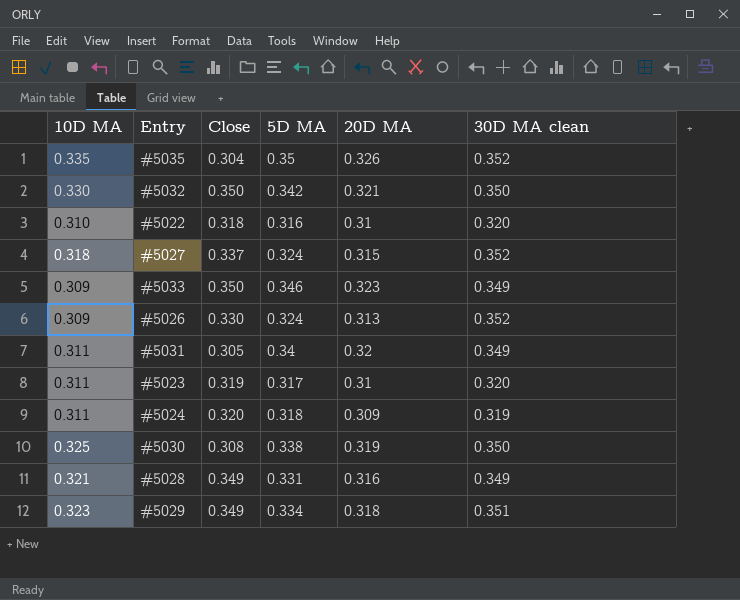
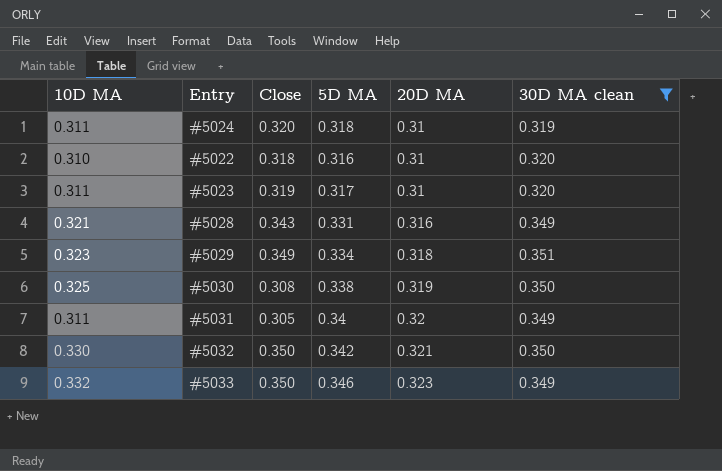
filter: none -> 30D MA clean != 0.352
row order: none -> 20D MA ascending
#5024 | 20D MA: 0.309 -> 0.31
#5028 | Close: 0.349 -> 0.343
#5033 | 10D MA: 0.309 -> 0.332

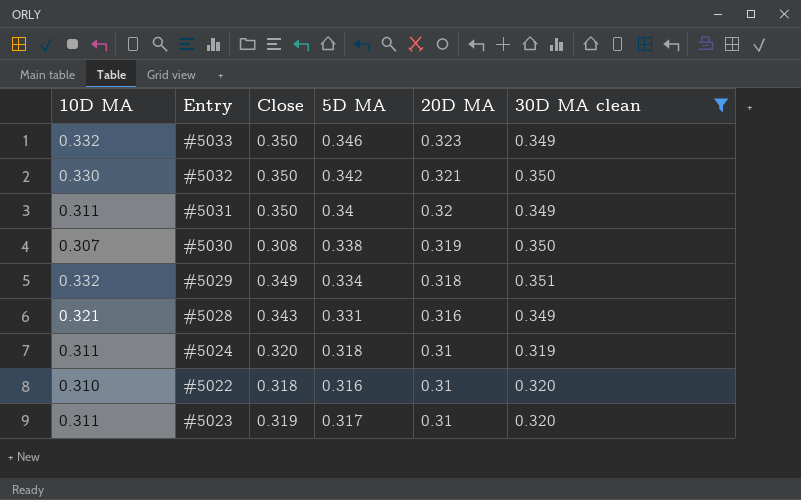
row order: 20D MA ascending -> 20D MA descending
#5031 | Close: 0.305 -> 0.350
#5030 | 10D MA: 0.325 -> 0.307
#5029 | 10D MA: 0.323 -> 0.332

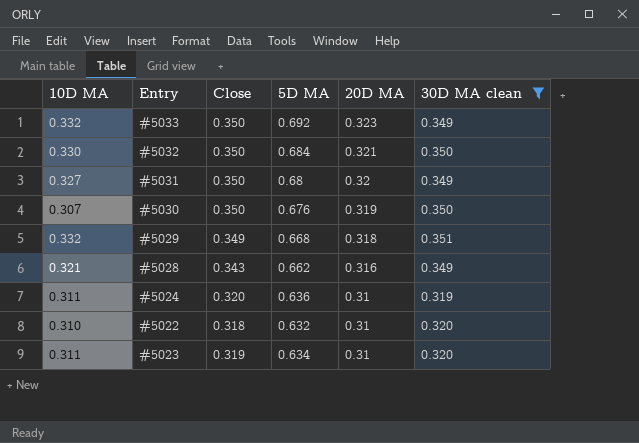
#5033 | 5D MA: 0.346 -> 0.692
#5032 | 5D MA: 0.342 -> 0.684
#5031 | 10D MA: 0.311 -> 0.327
#5031 | 5D MA: 0.34 -> 0.68
#5030 | Close: 0.308 -> 0.350
#5030 | 5D MA: 0.338 -> 0.676
#5029 | 5D MA: 0.334 -> 0.668
#5028 | 5D MA: 0.331 -> 0.662
#5024 | 5D MA: 0.318 -> 0.636
#5022 | 5D MA: 0.316 -> 0.632
#5023 | 5D MA: 0.317 -> 0.634

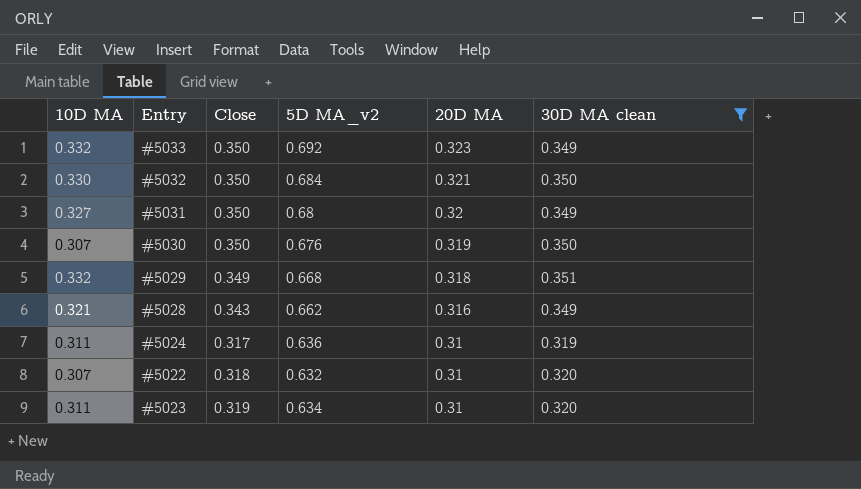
column name: 5D MA -> 5D MA_v2
#5024 | Close: 0.320 -> 0.317
#5022 | 10D MA: 0.310 -> 0.307

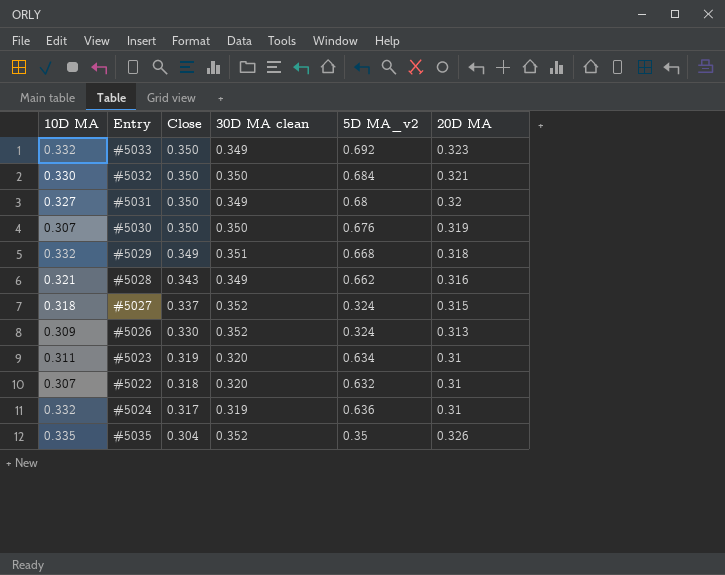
filter: 30D MA clean != 0.352 -> none
row order: 20D MA descending -> Close descending
column 30D MA clean | position: 6 -> 4
#5024 | 10D MA: 0.311 -> 0.332

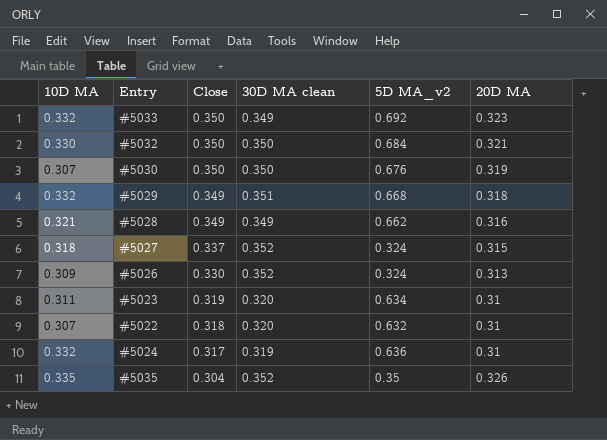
row #5031: 0.327 | 0.350 | 0.349 | 0.68 | 0.32 -> none
#5028 | Close: 0.343 -> 0.349

